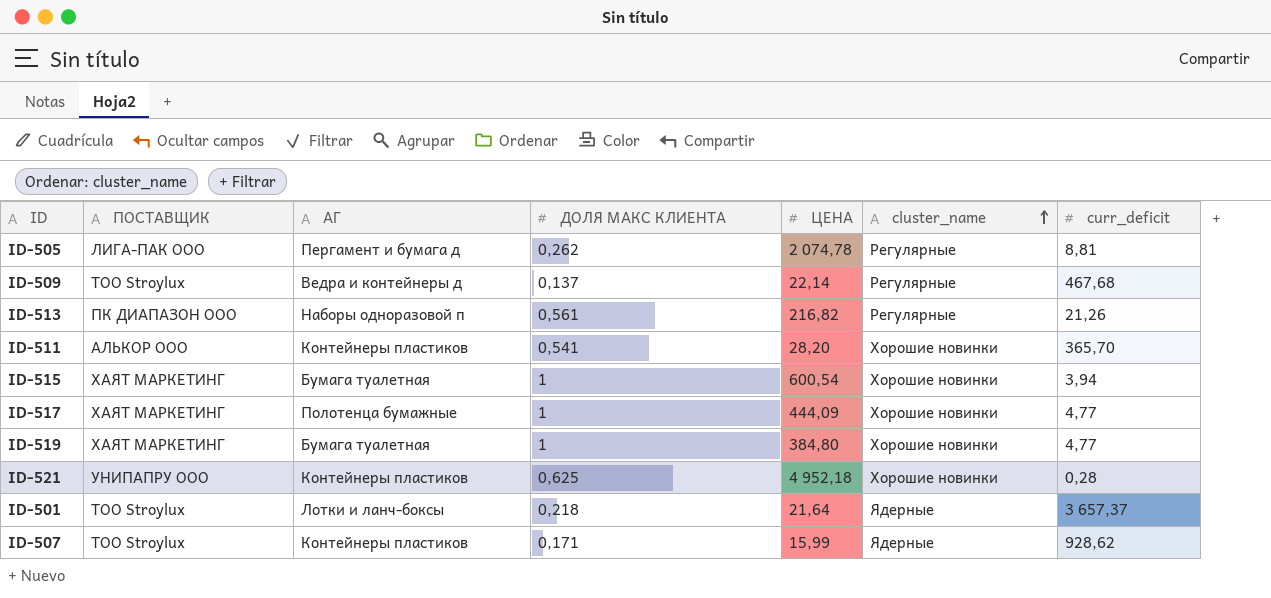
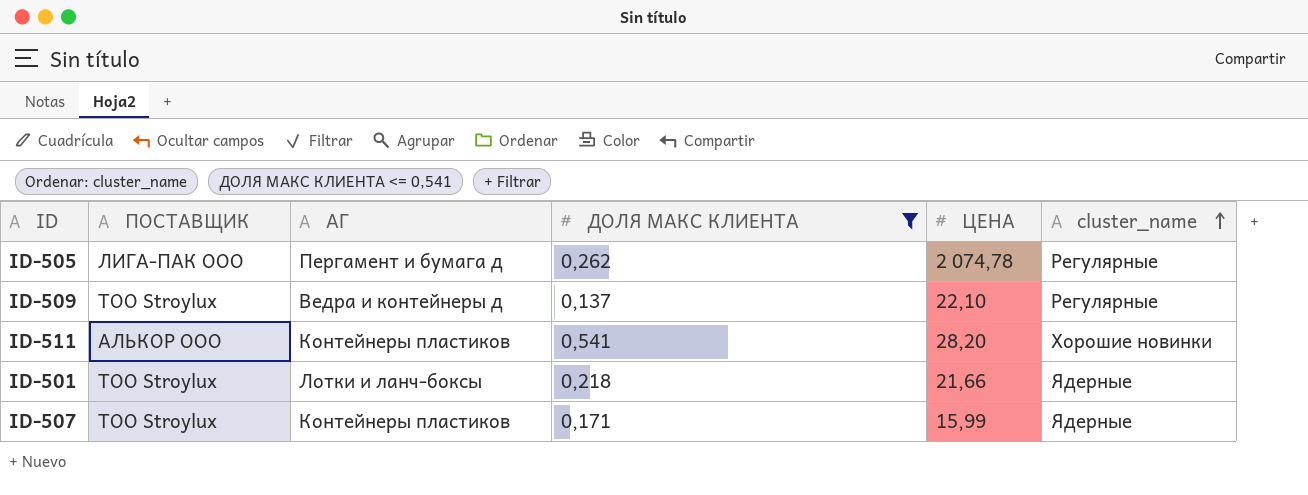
filter: none -> ДОЛЯ МАКС КЛИЕНТА <= 0,541
column curr_deficit | position: 7 -> none
ID-509 | ЦЕНА: 22,14 -> 22,10
ID-501 | ЦЕНА: 21,64 -> 21,66

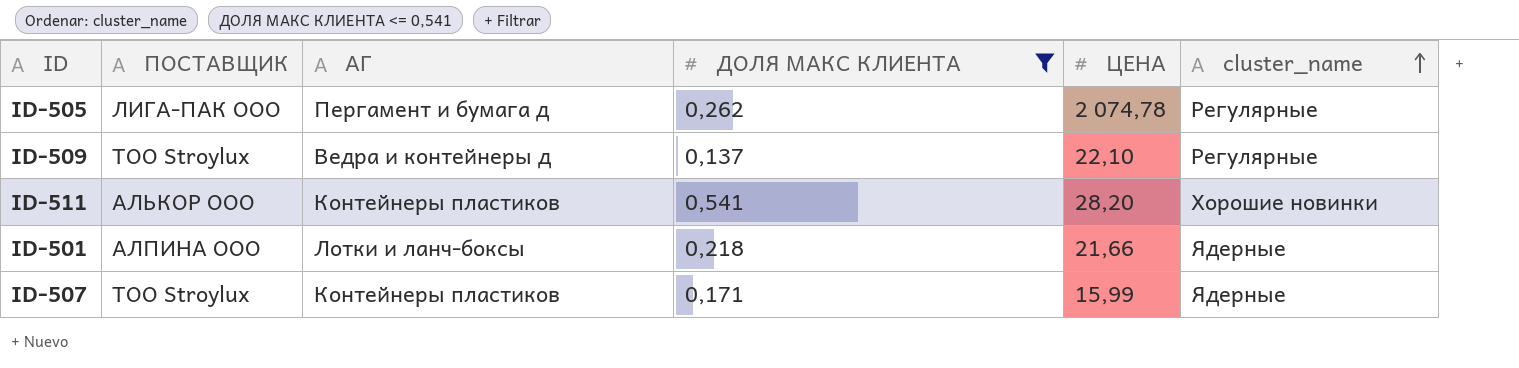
ID-501 | ПОСТАВЩИК: ТОО Stroylux -> АЛПИНА ООО

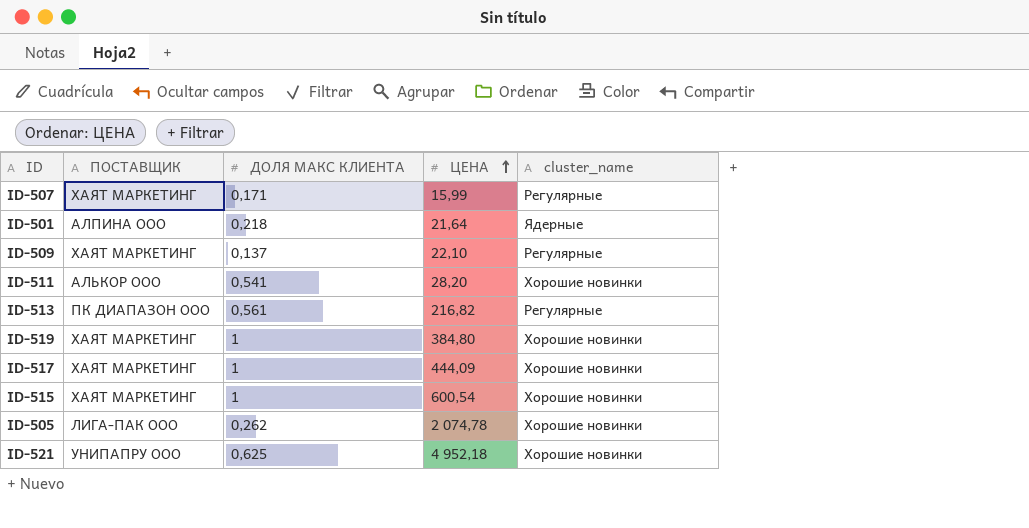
filter: ДОЛЯ МАКС КЛИЕНТА <= 0,541 -> none
row order: cluster_name ascending -> ЦЕНА ascending
column АГ | position: 3 -> none
ID-507 | ПОСТАВЩИК: ТОО Stroylux -> ХАЯТ МАРКЕТИНГ
ID-507 | cluster_name: Ядерные -> Регулярные
ID-501 | ЦЕНА: 21,66 -> 21,64
ID-509 | ПОСТАВЩИК: ТОО Stroylux -> ХАЯТ МАРКЕТИНГ
ID-505 | cluster_name: Регулярные -> Хорошие новинки

